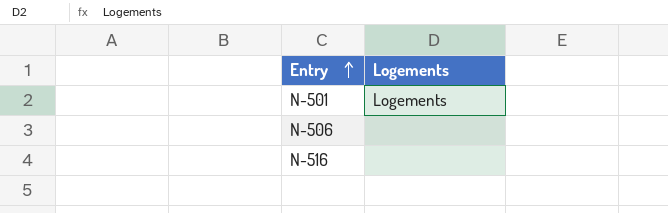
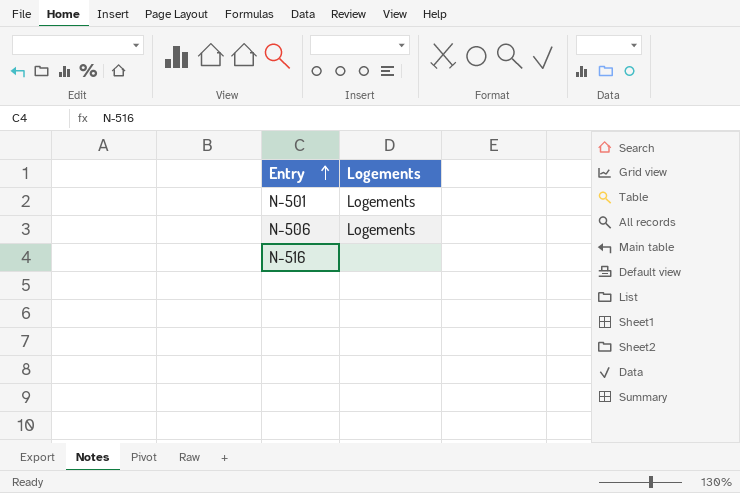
N-506 | Logements: none -> Logements

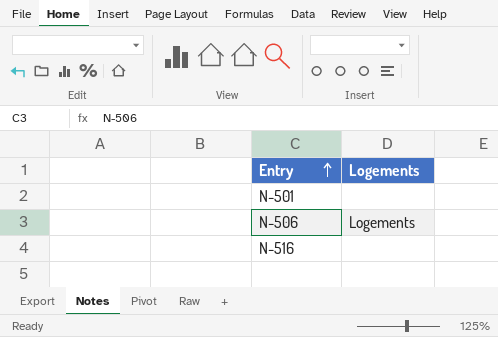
N-501 | Logements: Logements -> none

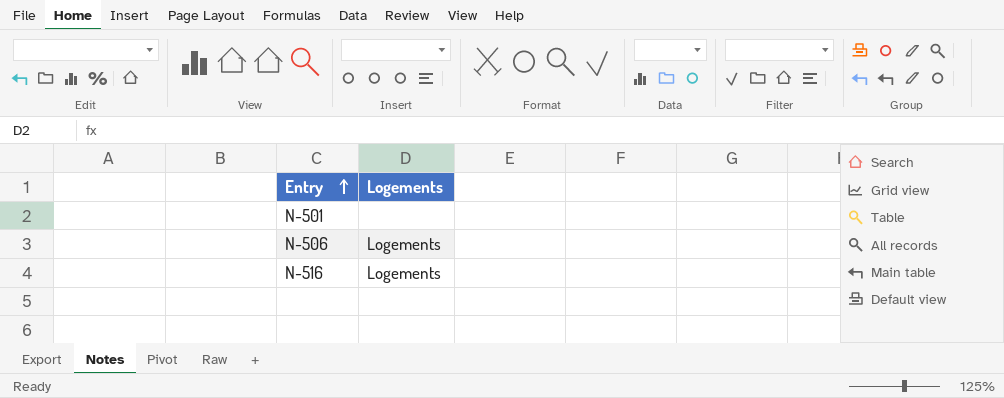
N-516 | Logements: none -> Logements

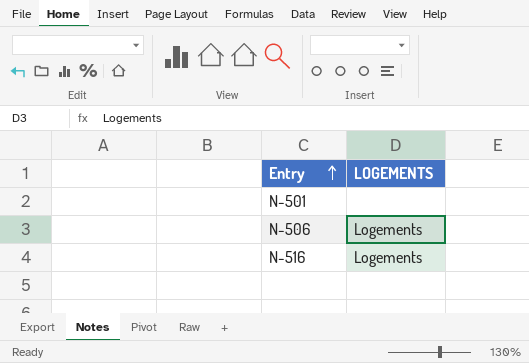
column name: Logements -> LOGEMENTS

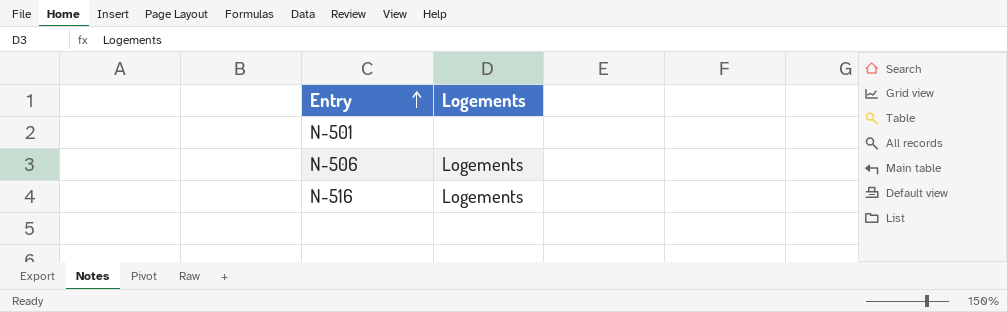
column name: LOGEMENTS -> Logements

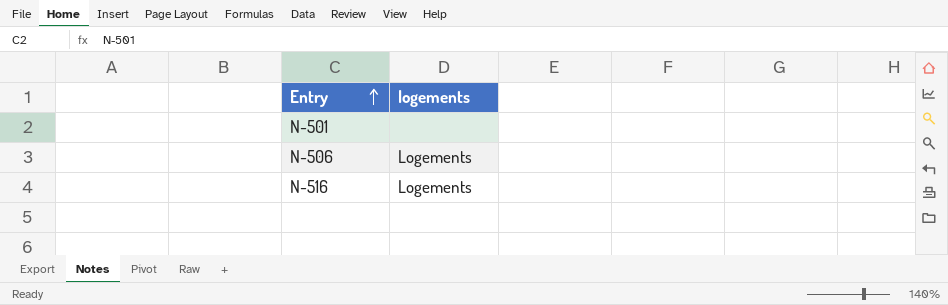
column name: Logements -> logements

